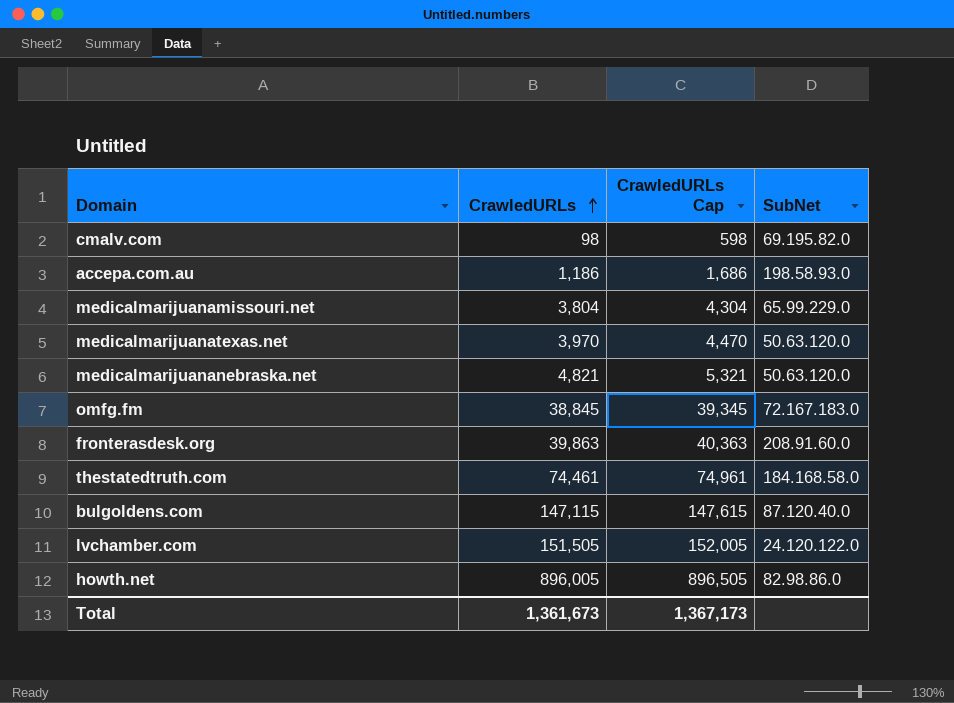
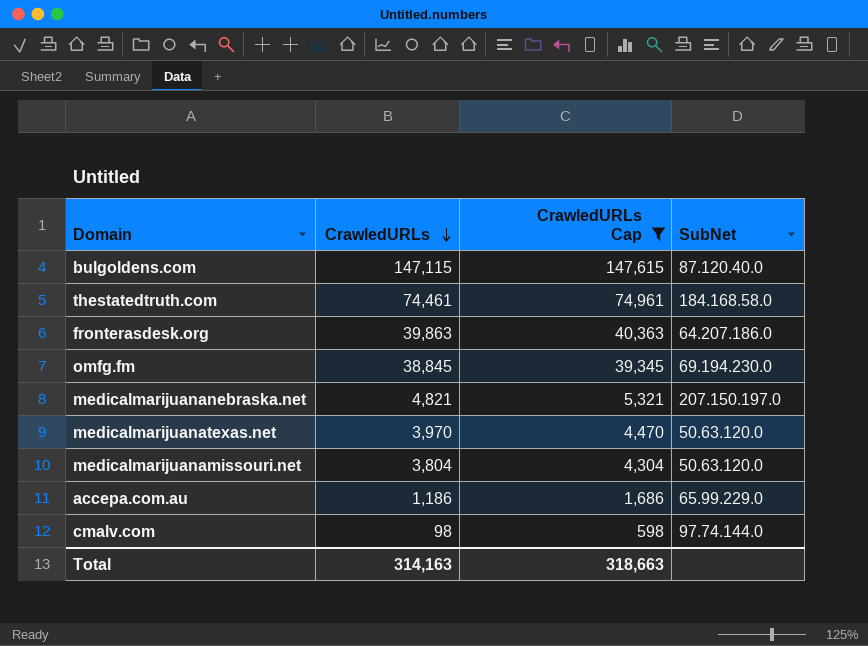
filter: none -> CrawledURLs Cap <= 147,615
row order: CrawledURLs ascending -> CrawledURLs descending
fronterasdesk.org | SubNet: 208.91.60.0 -> 64.207.186.0
omfg.fm | SubNet: 72.167.183.0 -> 69.194.230.0
medicalmarijuananebraska.net | SubNet: 50.63.120.0 -> 207.150.197.0
medicalmarijuanamissouri.net | SubNet: 65.99.229.0 -> 50.63.120.0
accepa.com.au | SubNet: 198.58.93.0 -> 65.99.229.0
cmalv.com | SubNet: 69.195.82.0 -> 97.74.144.0
Total | CrawledURLs: 1,361,673 -> 314,163
Total | CrawledURLs Cap: 1,367,173 -> 318,663

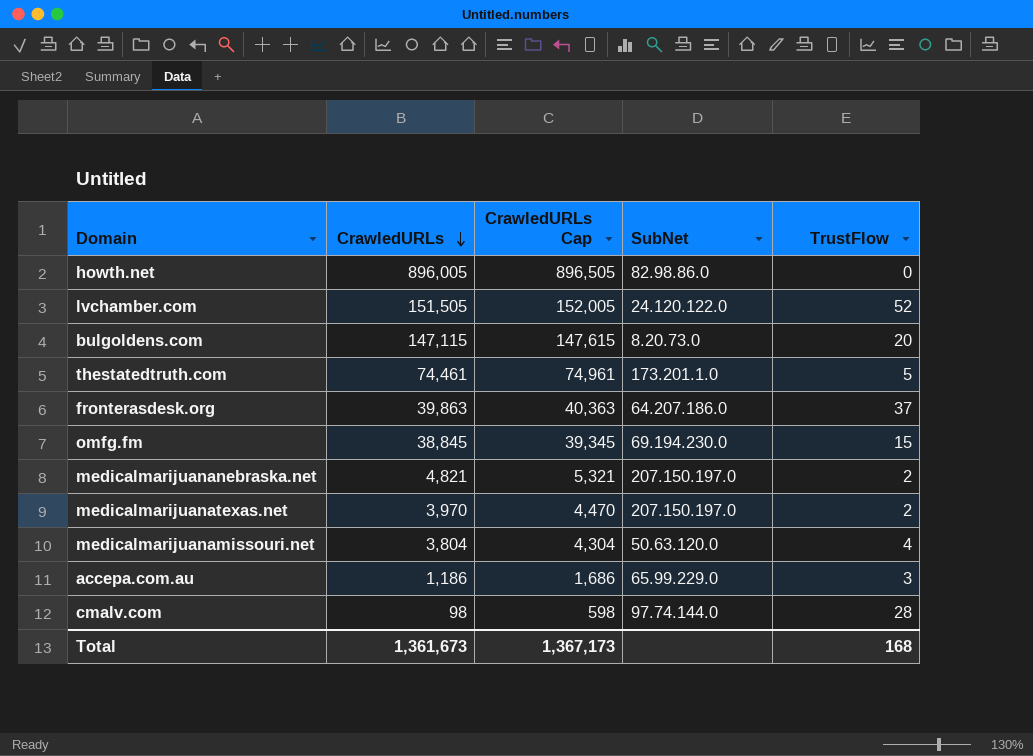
filter: CrawledURLs Cap <= 147,615 -> none
column TrustFlow | position: none -> 5
bulgoldens.com | SubNet: 87.120.40.0 -> 8.20.73.0
thestatedtruth.com | SubNet: 184.168.58.0 -> 173.201.1.0
medicalmarijuanatexas.net | SubNet: 50.63.120.0 -> 207.150.197.0
Total | CrawledURLs: 314,163 -> 1,361,673
Total | CrawledURLs Cap: 318,663 -> 1,367,173

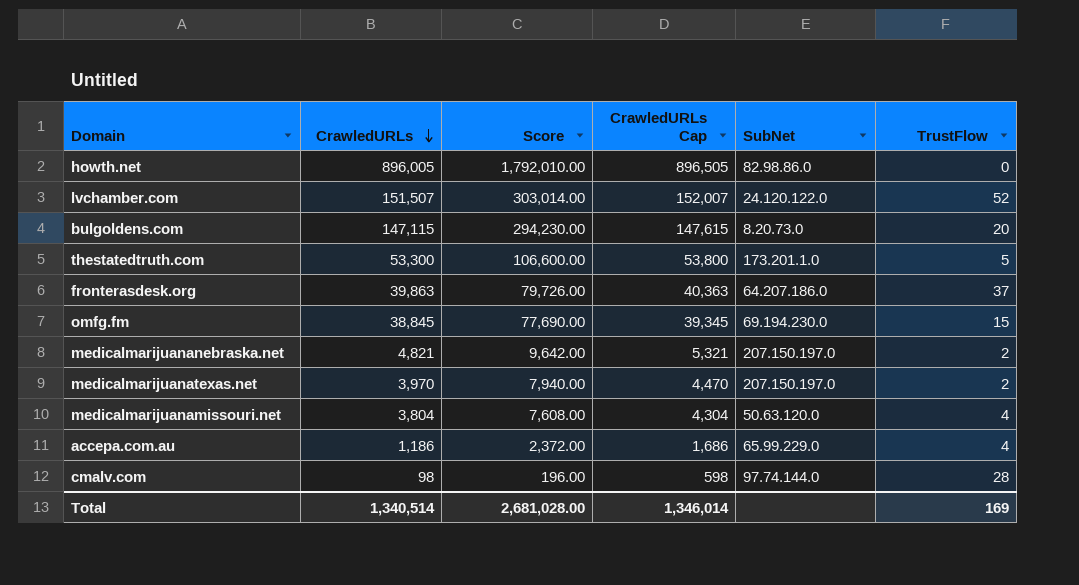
column Score | formula: none -> [CrawledURLs] * 2
lvchamber.com | CrawledURLs: 151,505 -> 151,507
lvchamber.com | CrawledURLs Cap: 152,005 -> 152,007
thestatedtruth.com | CrawledURLs: 74,461 -> 53,300
thestatedtruth.com | CrawledURLs Cap: 74,961 -> 53,800
accepa.com.au | TrustFlow: 3 -> 4
Total | CrawledURLs: 1,361,673 -> 1,340,514
Total | CrawledURLs Cap: 1,367,173 -> 1,346,014
Total | TrustFlow: 168 -> 169

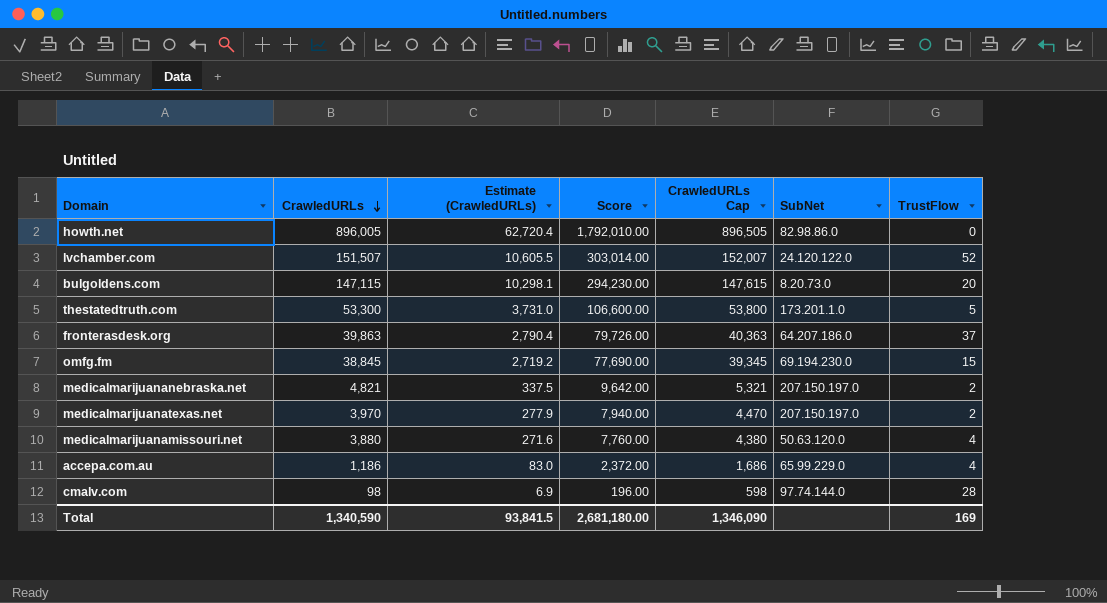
column Estimate (CrawledURLs) | formula: none -> [CrawledURLs] * 0.07
medicalmarijuanamissouri.net | CrawledURLs: 3,804 -> 3,880
medicalmarijuanamissouri.net | Score: 7,608.00 -> 7,760.00
medicalmarijuanamissouri.net | CrawledURLs Cap: 4,304 -> 4,380
Total | CrawledURLs: 1,340,514 -> 1,340,590
Total | Score: 2,681,028.00 -> 2,681,180.00
Total | CrawledURLs Cap: 1,346,014 -> 1,346,090

